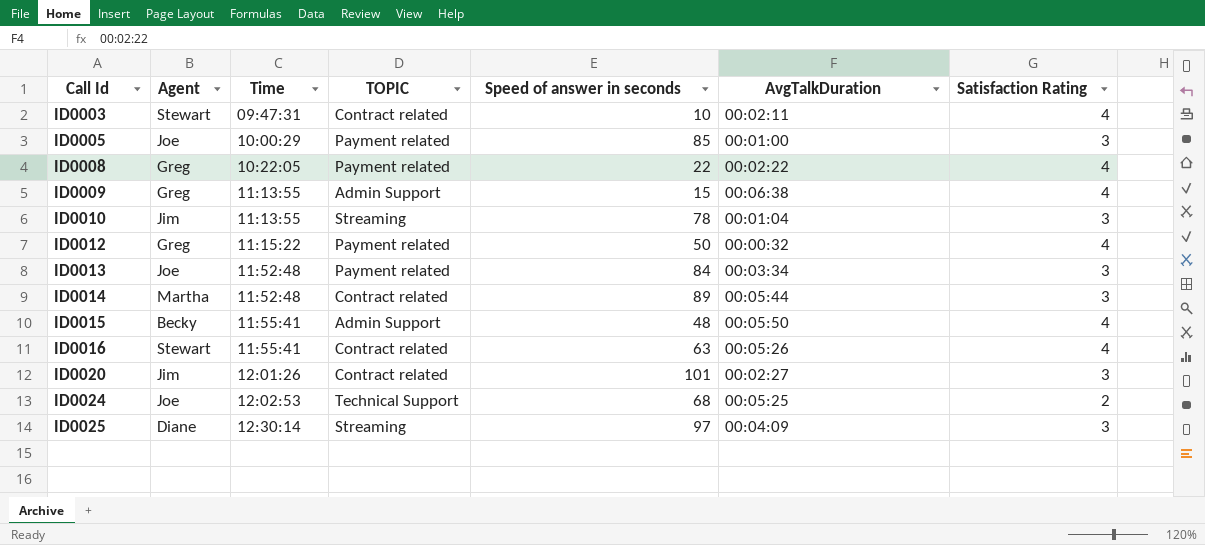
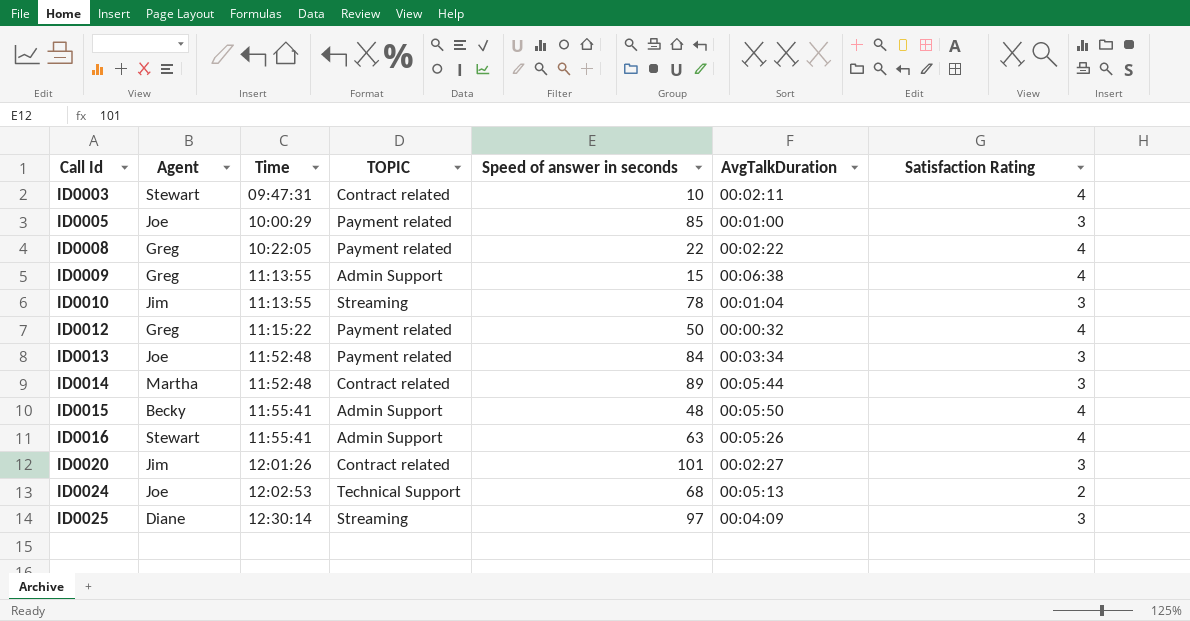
ID0016 | TOPIC: Contract related -> Admin Support
ID0024 | AvgTalkDuration: 00:05:25 -> 00:05:13

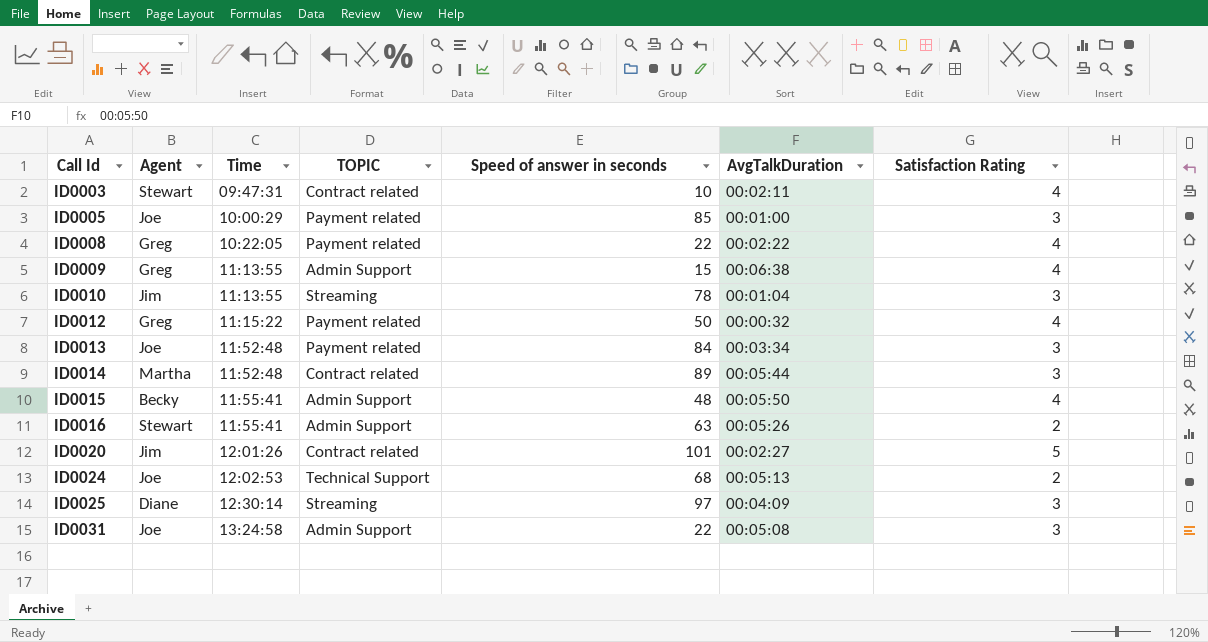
ID0016 | Satisfaction Rating: 4 -> 2
ID0020 | Satisfaction Rating: 3 -> 5
row ID0031: none -> Joe | 13:24:58 | Admin Support | 22 | 00:05:08 | 3

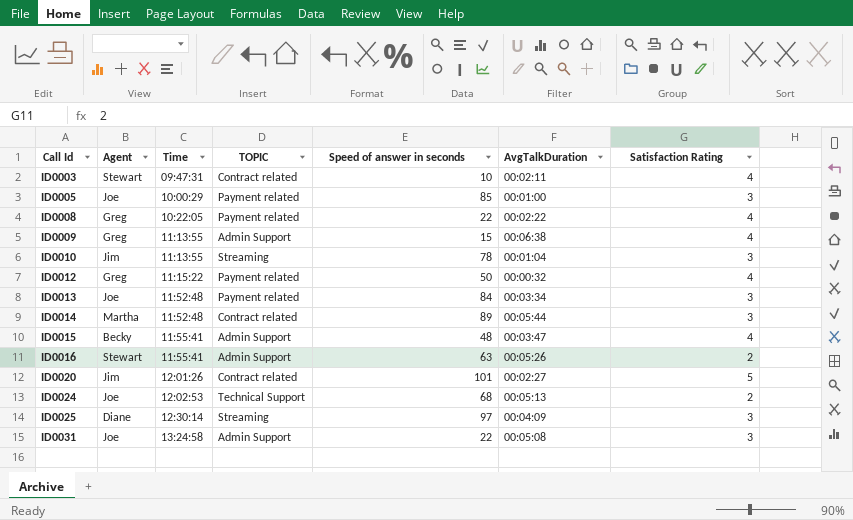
ID0015 | AvgTalkDuration: 00:05:50 -> 00:03:47

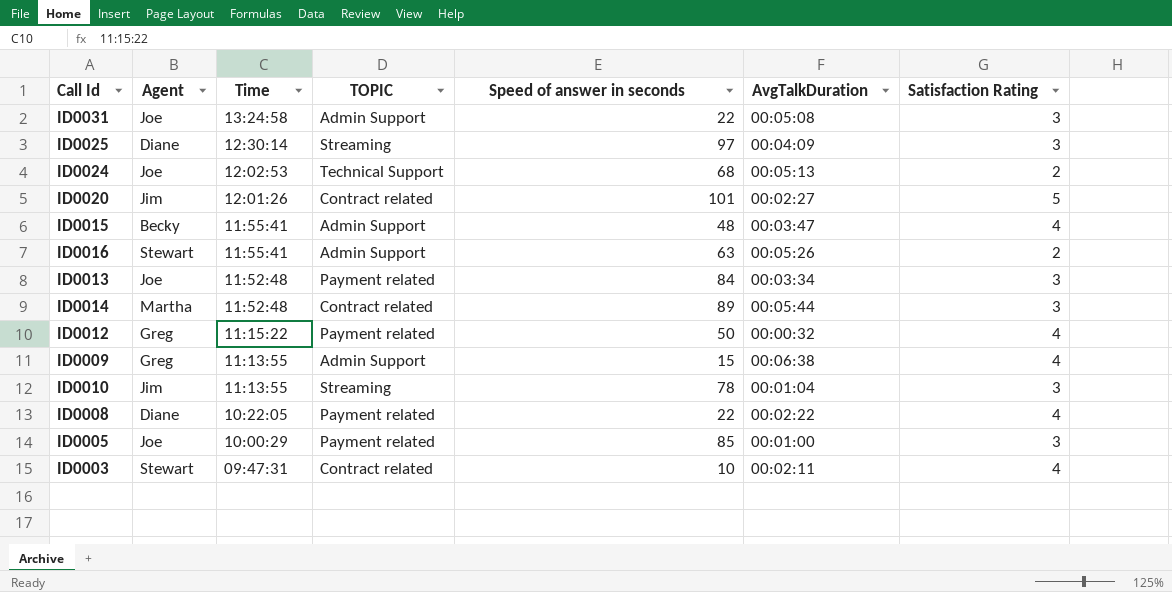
row order: Call Id ascending -> Time descending
ID0008 | Agent: Greg -> Diane

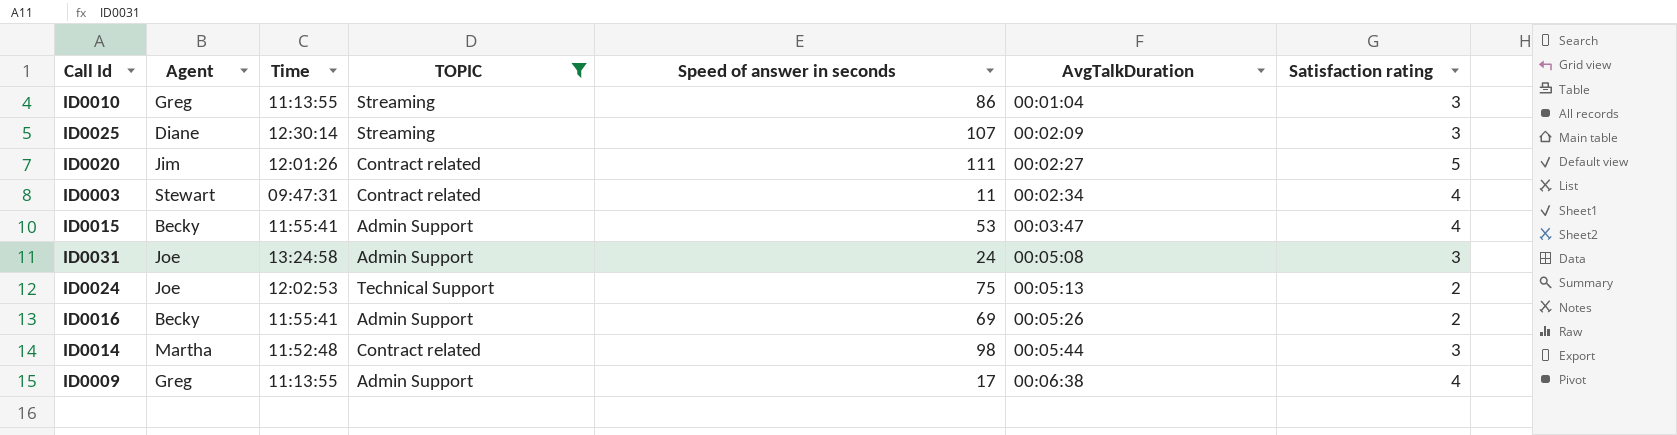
filter: none -> TOPIC != Payment related
row order: Time descending -> AvgTalkDuration ascending
column name: Satisfaction Rating -> Satisfaction rating
ID0010 | Agent: Jim -> Greg
ID0010 | Speed of answer in seconds: 78 -> 86
ID0025 | Speed of answer in seconds: 97 -> 107
ID0025 | AvgTalkDuration: 00:04:09 -> 00:02:09
ID0020 | Speed of answer in seconds: 101 -> 111
ID0003 | Speed of answer in seconds: 10 -> 11
ID0003 | AvgTalkDuration: 00:02:11 -> 00:02:34
ID0015 | Speed of answer in seconds: 48 -> 53
ID0031 | Speed of answer in seconds: 22 -> 24
ID0024 | Speed of answer in seconds: 68 -> 75
ID0016 | Agent: Stewart -> Becky
ID0016 | Speed of answer in seconds: 63 -> 69
ID0014 | Speed of answer in seconds: 89 -> 98
ID0009 | Speed of answer in seconds: 15 -> 17

